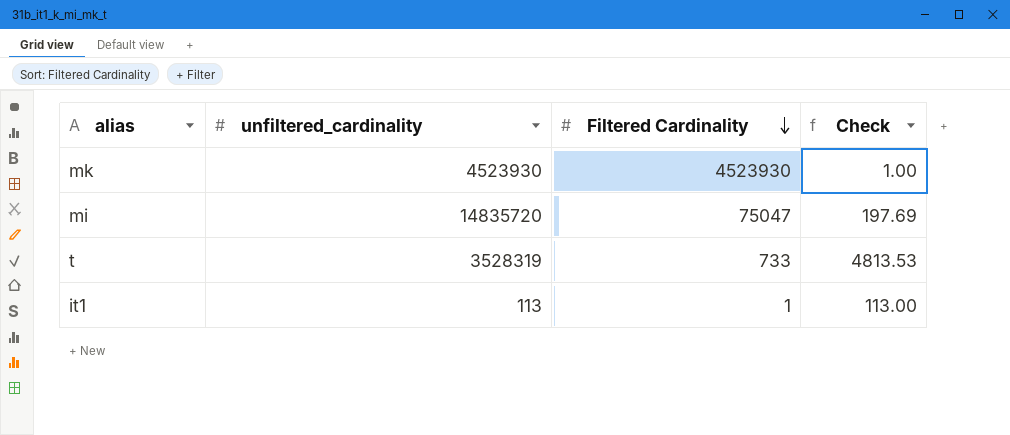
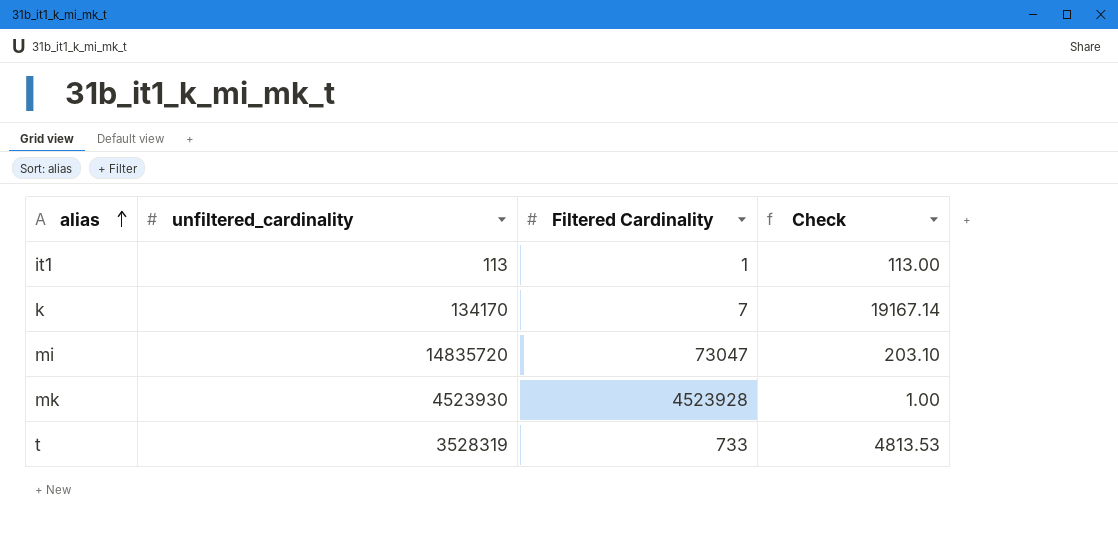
row order: Filtered Cardinality descending -> alias ascending
row k: none -> 134170 | 7 | 19167.14
mi | Filtered Cardinality: 75047 -> 73047
mi | Check: 197.69 -> 203.10
mk | Filtered Cardinality: 4523930 -> 4523928

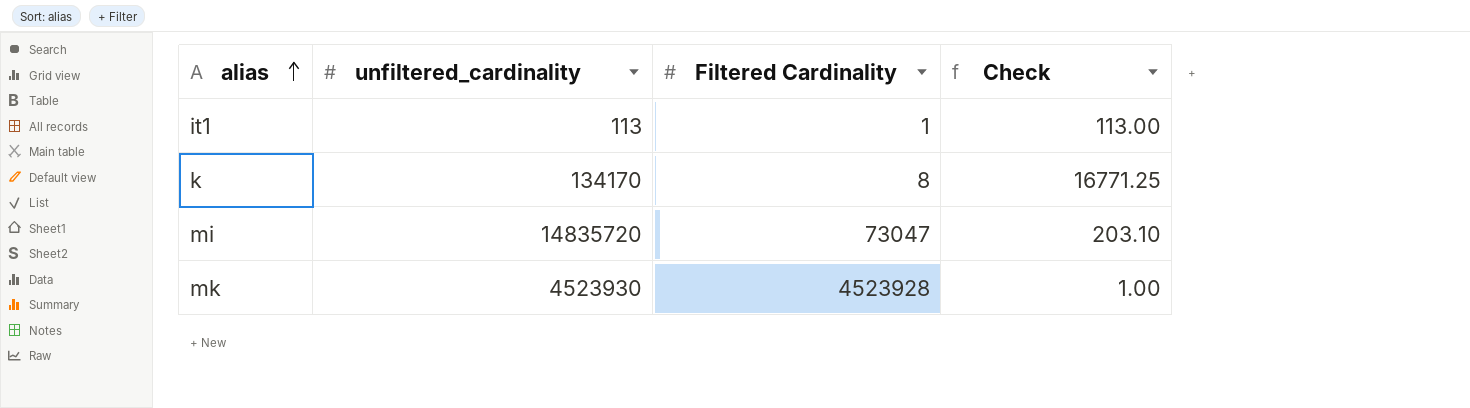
row t: 3528319 | 733 | 4813.53 -> none
k | Filtered Cardinality: 7 -> 8
k | Check: 19167.14 -> 16771.25

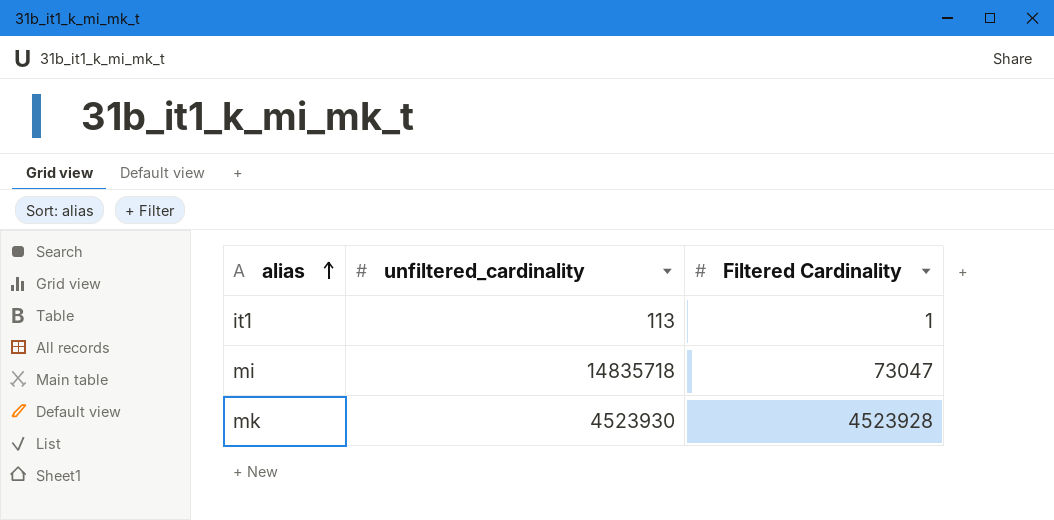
column Check | formula: [unfiltered_cardinality] / [Filtered Cardinality] -> none
row k: 134170 | 8 | 16771.25 -> none
mi | unfiltered_cardinality: 14835720 -> 14835718

